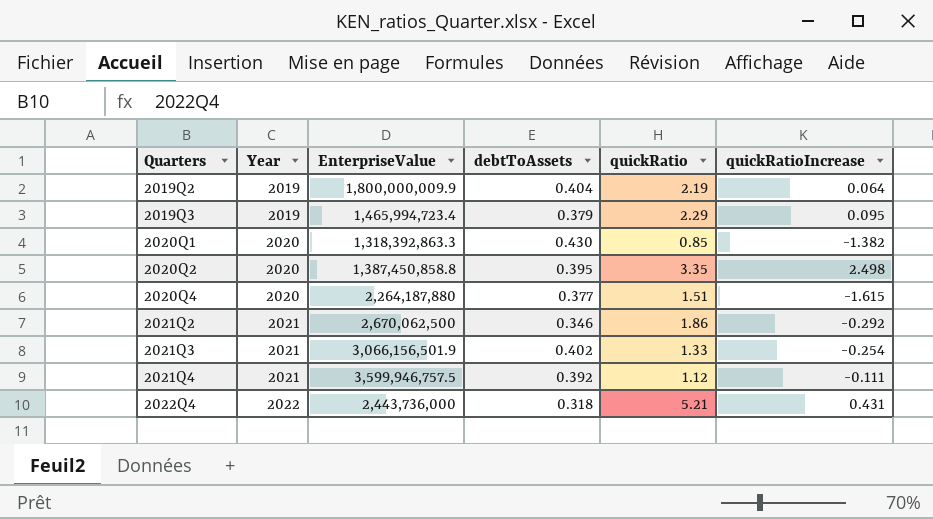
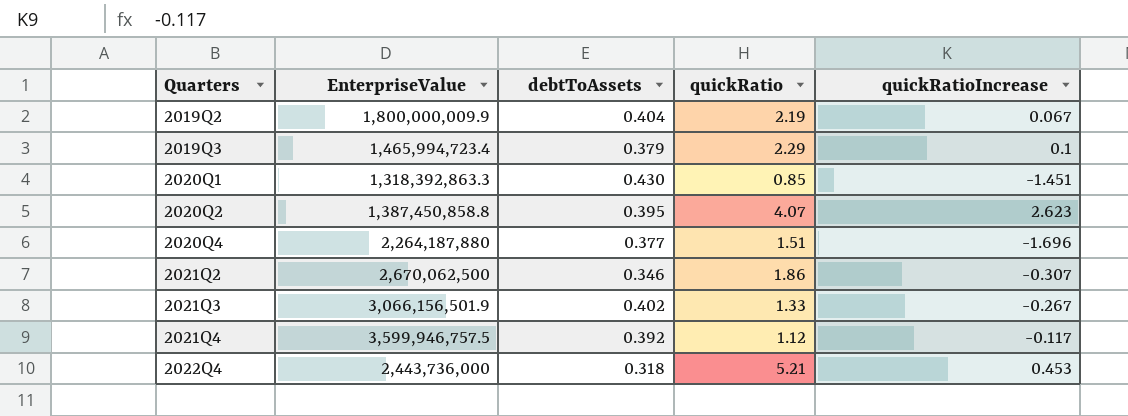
column Year | position: 2 -> none
2019Q2 | quickRatioIncrease: 0.064 -> 0.067
2019Q3 | quickRatioIncrease: 0.095 -> 0.1
2020Q1 | quickRatioIncrease: -1.382 -> -1.451
2020Q2 | quickRatio: 3.35 -> 4.07
2020Q2 | quickRatioIncrease: 2.498 -> 2.623
2020Q4 | quickRatioIncrease: -1.615 -> -1.696
2021Q2 | quickRatioIncrease: -0.292 -> -0.307
2021Q3 | quickRatioIncrease: -0.254 -> -0.267
2021Q4 | quickRatioIncrease: -0.111 -> -0.117
2022Q4 | quickRatioIncrease: 0.431 -> 0.453

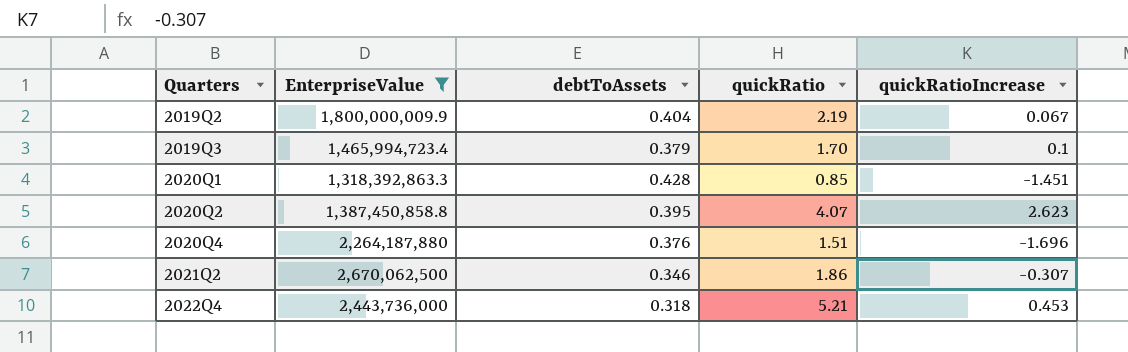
filter: none -> EnterpriseValue <= 2,670,062,500
2019Q3 | quickRatio: 2.29 -> 1.70
2020Q1 | debtToAssets: 0.430 -> 0.428
2020Q4 | debtToAssets: 0.377 -> 0.376

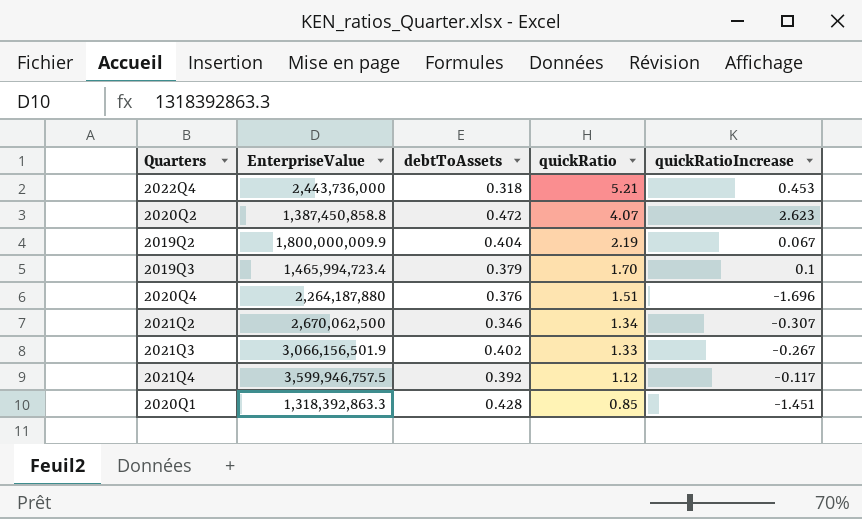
filter: EnterpriseValue <= 2,670,062,500 -> none
row order: Quarters ascending -> quickRatio descending
2020Q2 | debtToAssets: 0.395 -> 0.472
2021Q2 | quickRatio: 1.86 -> 1.34

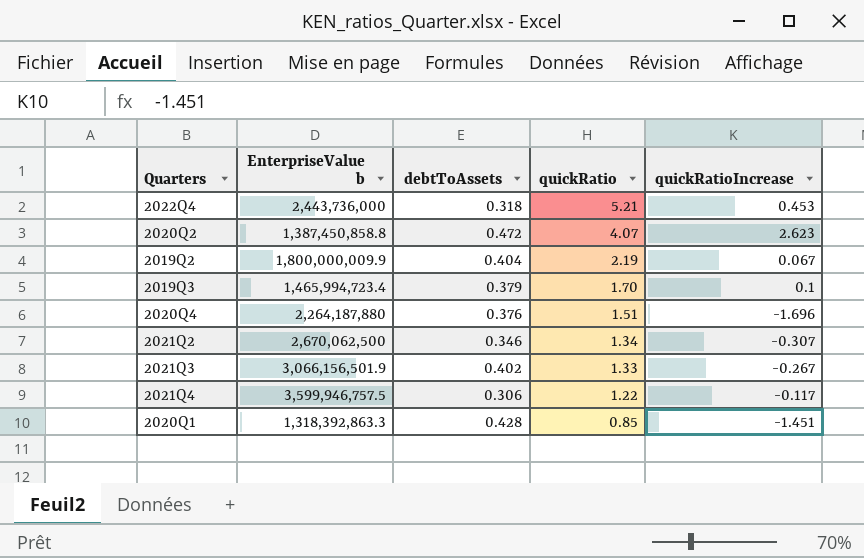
column name: EnterpriseValue -> EnterpriseValue b
2021Q4 | debtToAssets: 0.392 -> 0.306
2021Q4 | quickRatio: 1.12 -> 1.22

